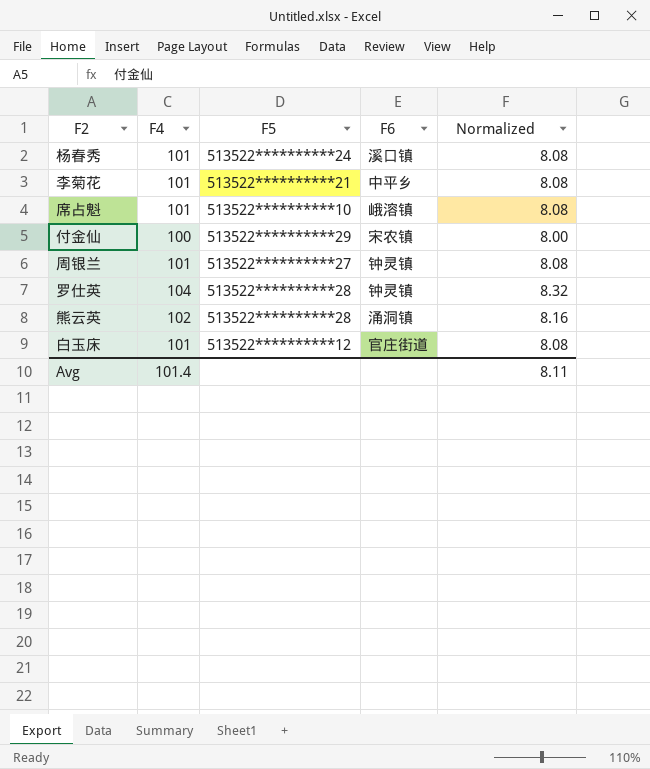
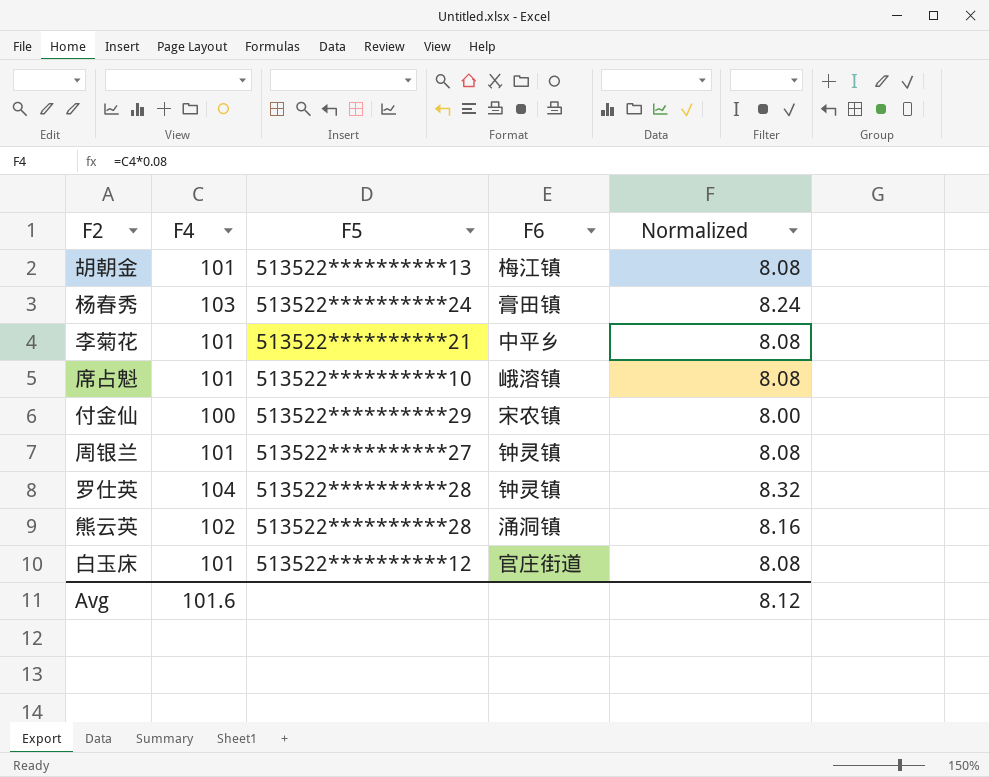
row 胡朝金: none -> 101 | 513522**********13 | 梅江镇 | 8.08
杨春秀 | F4: 101 -> 103
杨春秀 | F6: 溪口镇 -> 膏田镇
杨春秀 | Normalized: 8.08 -> 8.24
Avg | F4: 101.4 -> 101.6
Avg | Normalized: 8.11 -> 8.12

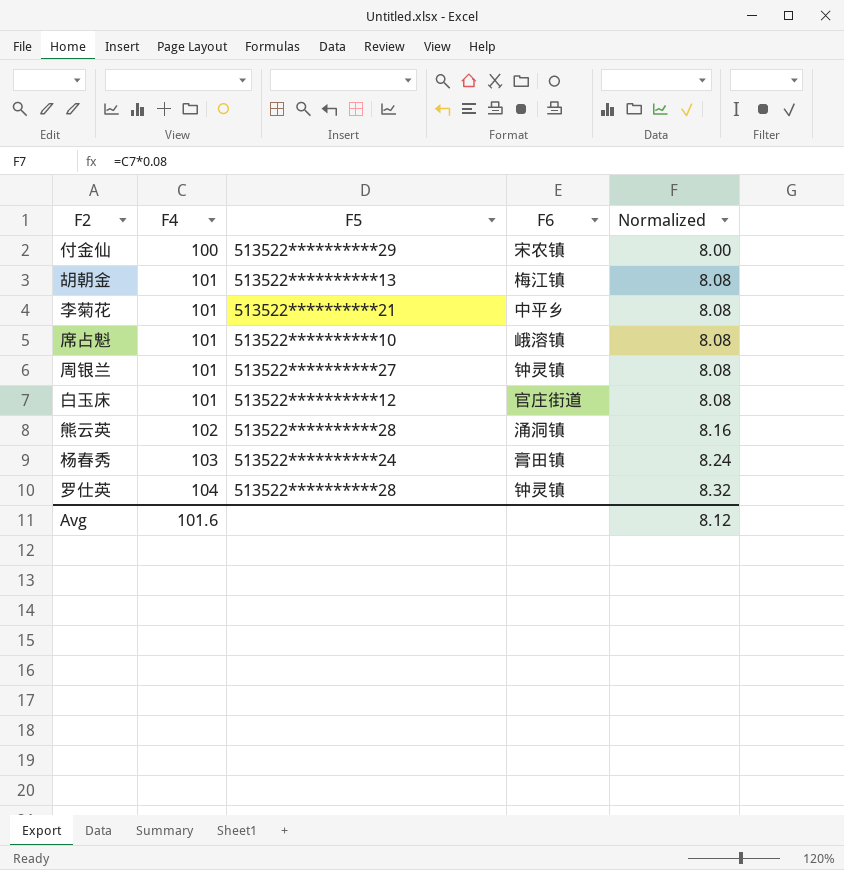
row order: none -> F4 ascending

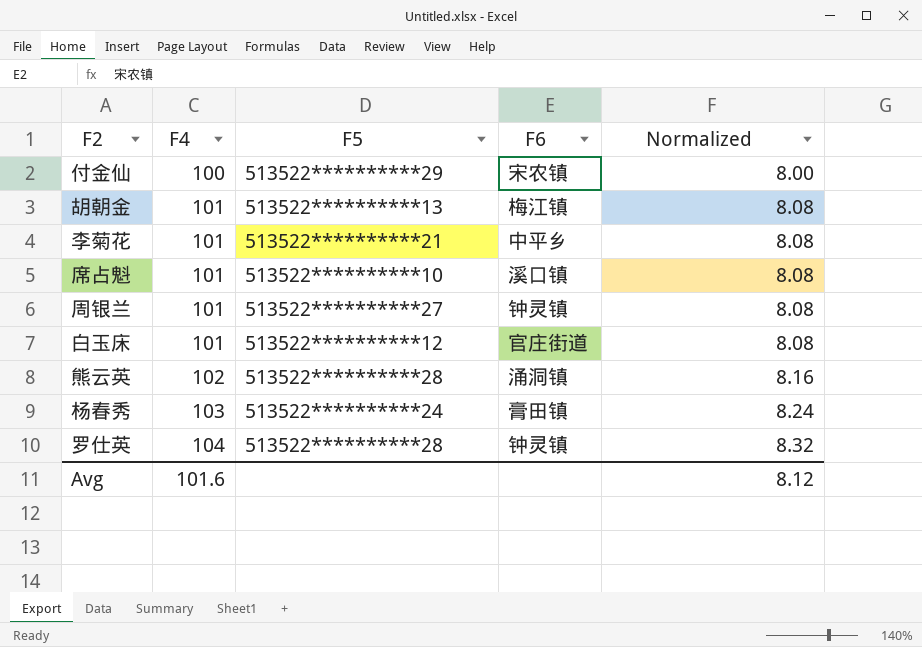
席占魁 | F6: 峨溶镇 -> 溪口镇

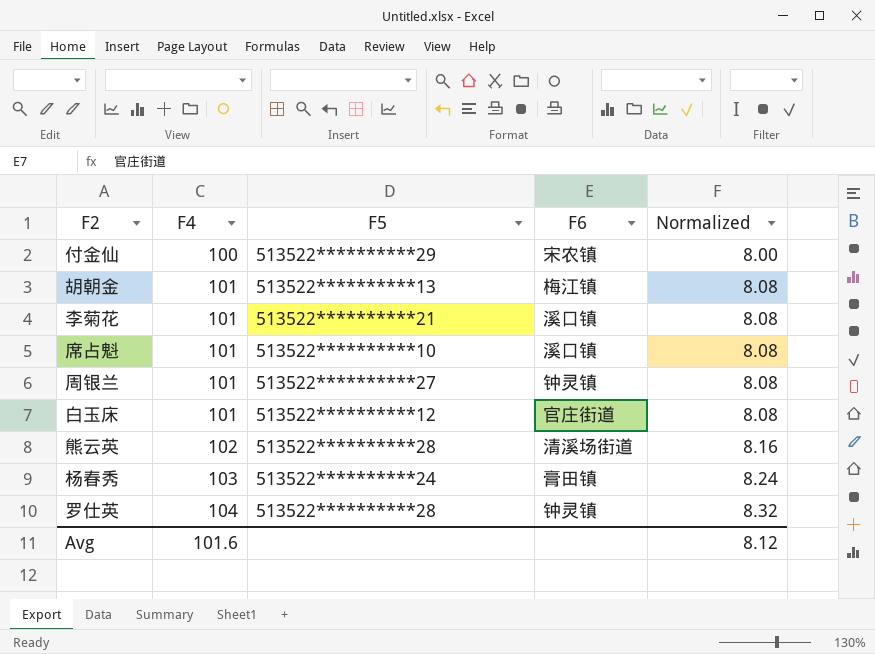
李菊花 | F6: 中平乡 -> 溪口镇
熊云英 | F6: 涌洞镇 -> 清溪场街道

